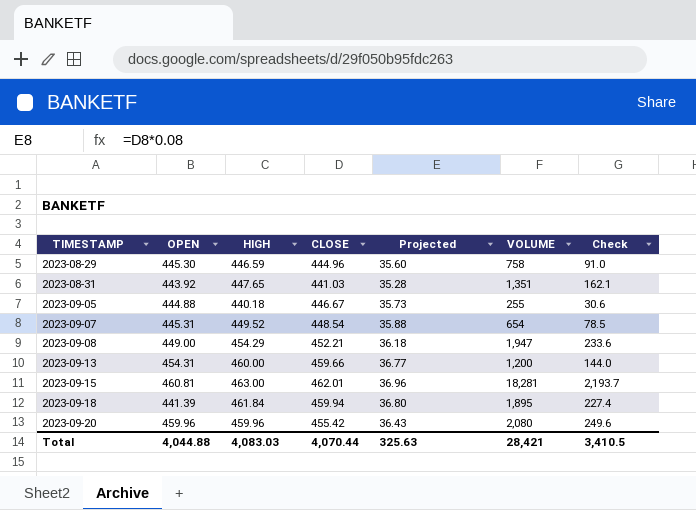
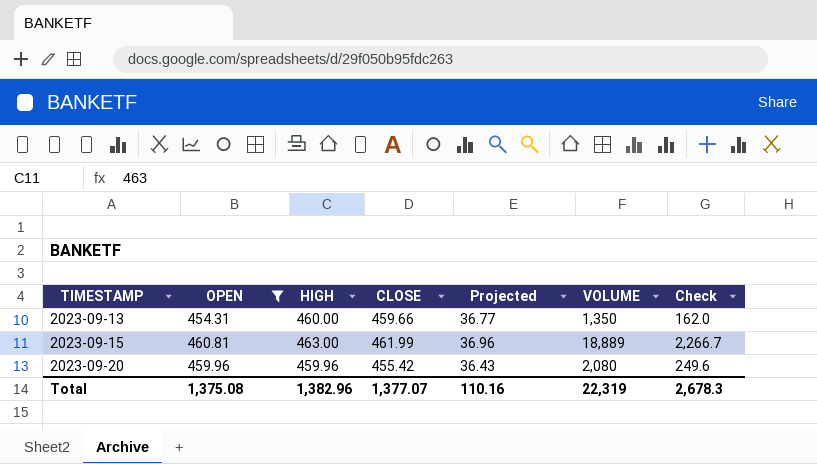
filter: none -> OPEN >= 454.31
2023-09-13 | VOLUME: 1,200 -> 1,350
2023-09-13 | Check: 144.0 -> 162.0
2023-09-15 | CLOSE: 462.01 -> 461.99
2023-09-15 | VOLUME: 18,281 -> 18,889
2023-09-15 | Check: 2,193.7 -> 2,266.7
Total | OPEN: 4,044.88 -> 1,375.08
Total | HIGH: 4,083.03 -> 1,382.96
Total | CLOSE: 4,070.44 -> 1,377.07
Total | Projected: 325.63 -> 110.16
Total | VOLUME: 28,421 -> 22,319
Total | Check: 3,410.5 -> 2,678.3

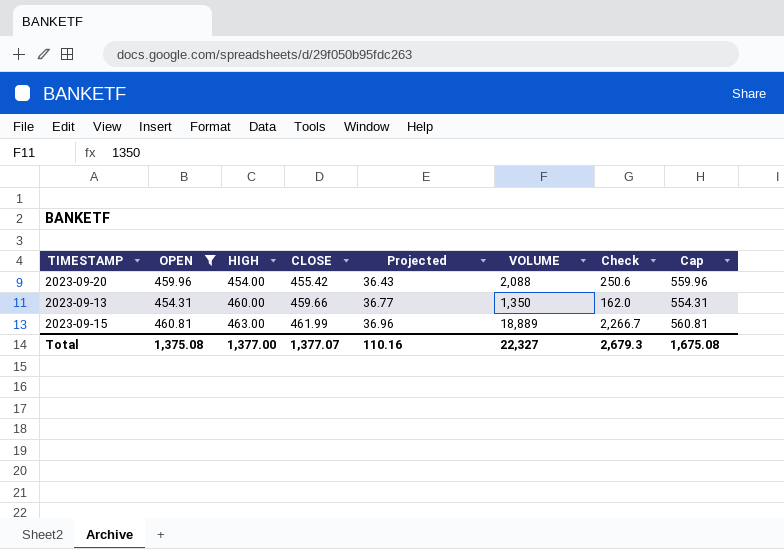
row order: TIMESTAMP ascending -> HIGH ascending
column Cap | formula: none -> [OPEN] + 100
2023-09-20 | HIGH: 459.96 -> 454.00
2023-09-20 | VOLUME: 2,080 -> 2,088
2023-09-20 | Check: 249.6 -> 250.6
Total | HIGH: 1,382.96 -> 1,377.00
Total | VOLUME: 22,319 -> 22,327
Total | Check: 2,678.3 -> 2,679.3

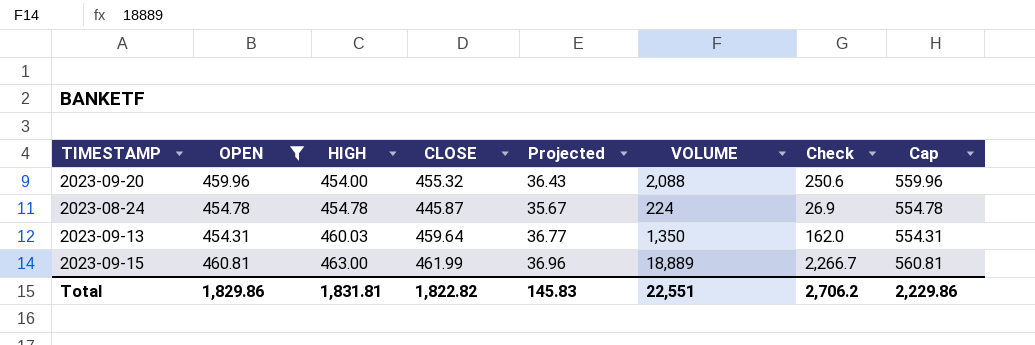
2023-09-20 | CLOSE: 455.42 -> 455.32
row 2023-08-24: none -> 454.78 | 454.78 | 445.87 | 35.67 | 224 | 26.9 | 554.78
2023-09-13 | HIGH: 460.00 -> 460.03
2023-09-13 | CLOSE: 459.66 -> 459.64
Total | OPEN: 1,375.08 -> 1,829.86
Total | HIGH: 1,377.00 -> 1,831.81
Total | CLOSE: 1,377.07 -> 1,822.82
Total | Projected: 110.16 -> 145.83
Total | VOLUME: 22,327 -> 22,551
Total | Check: 2,679.3 -> 2,706.2
Total | Cap: 1,675.08 -> 2,229.86

